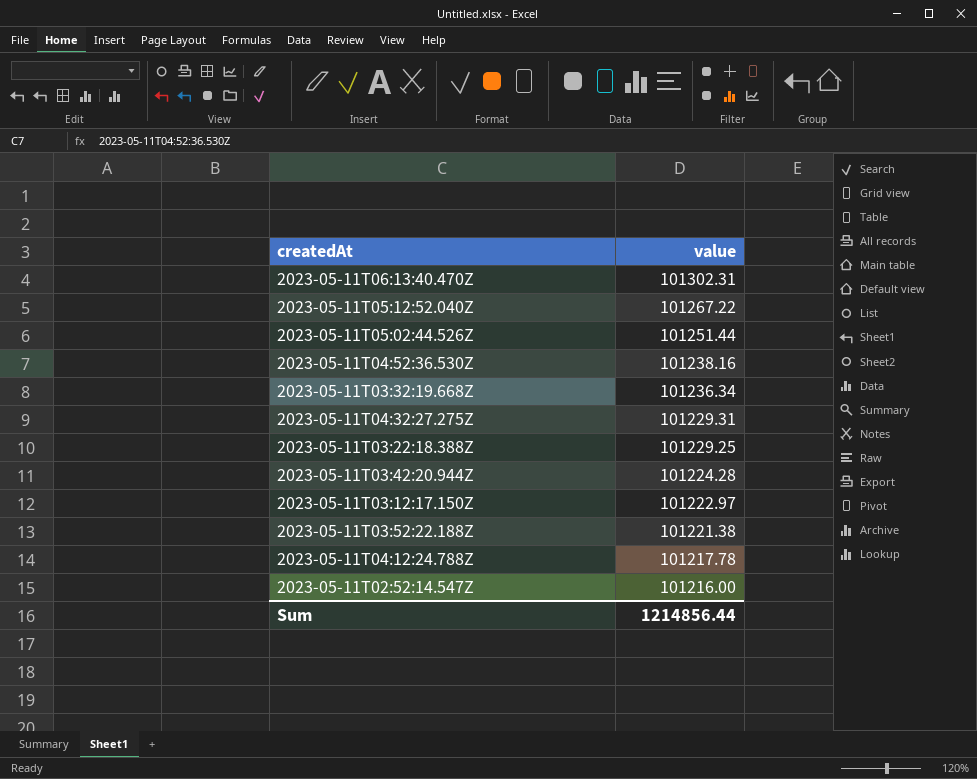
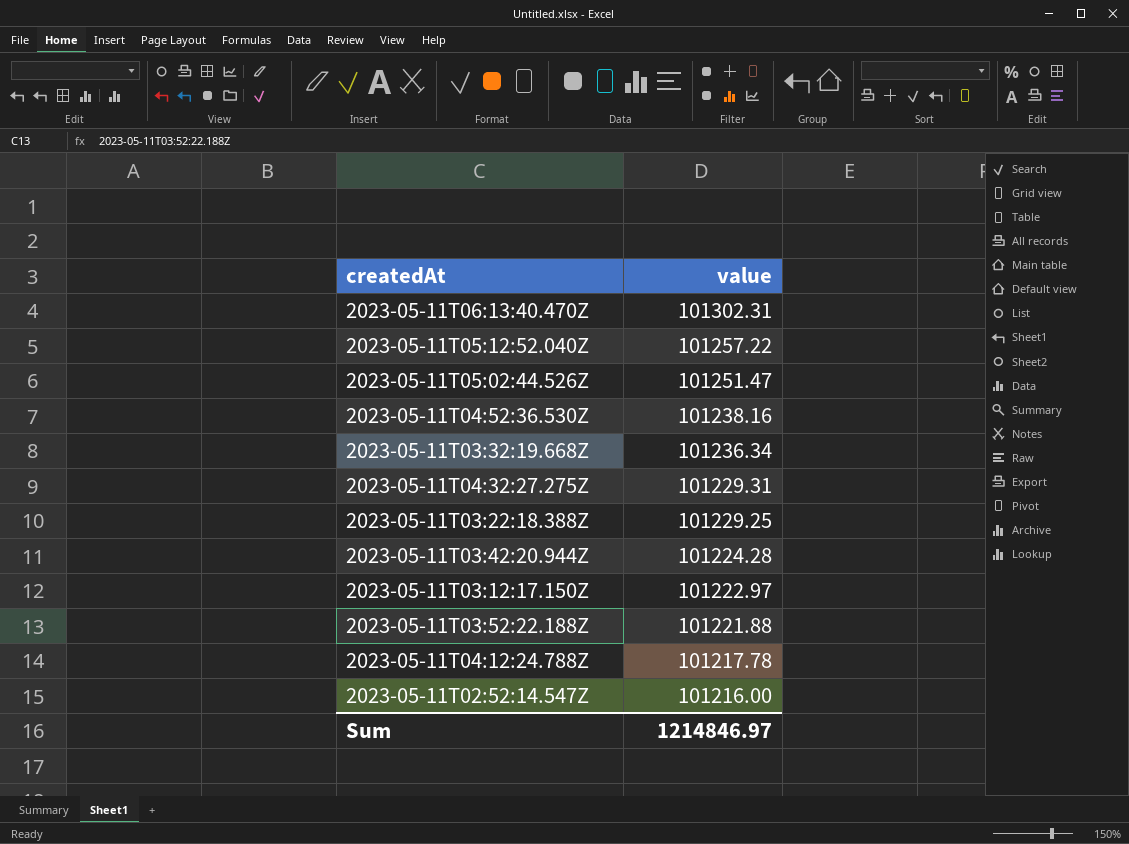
2023-05-11T05:12:52.040Z | value: 101267.22 -> 101257.22
2023-05-11T05:02:44.526Z | value: 101251.44 -> 101251.47
2023-05-11T03:52:22.188Z | value: 101221.38 -> 101221.88
Sum | value: 1214856.44 -> 1214846.97

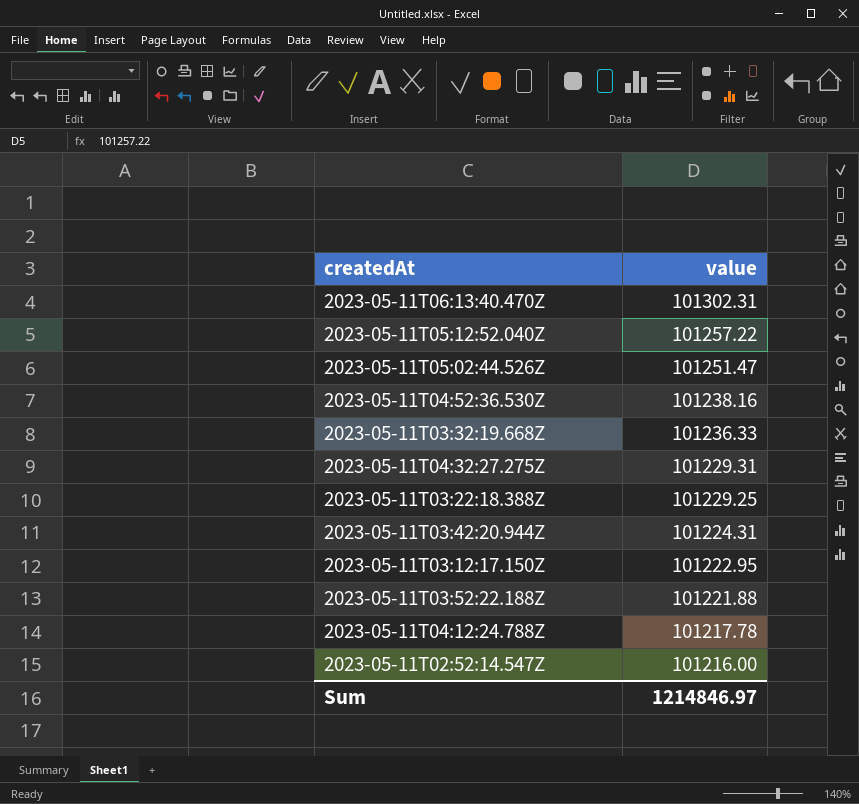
2023-05-11T03:32:19.668Z | value: 101236.34 -> 101236.33
2023-05-11T03:42:20.944Z | value: 101224.28 -> 101224.31
2023-05-11T03:12:17.150Z | value: 101222.97 -> 101222.95

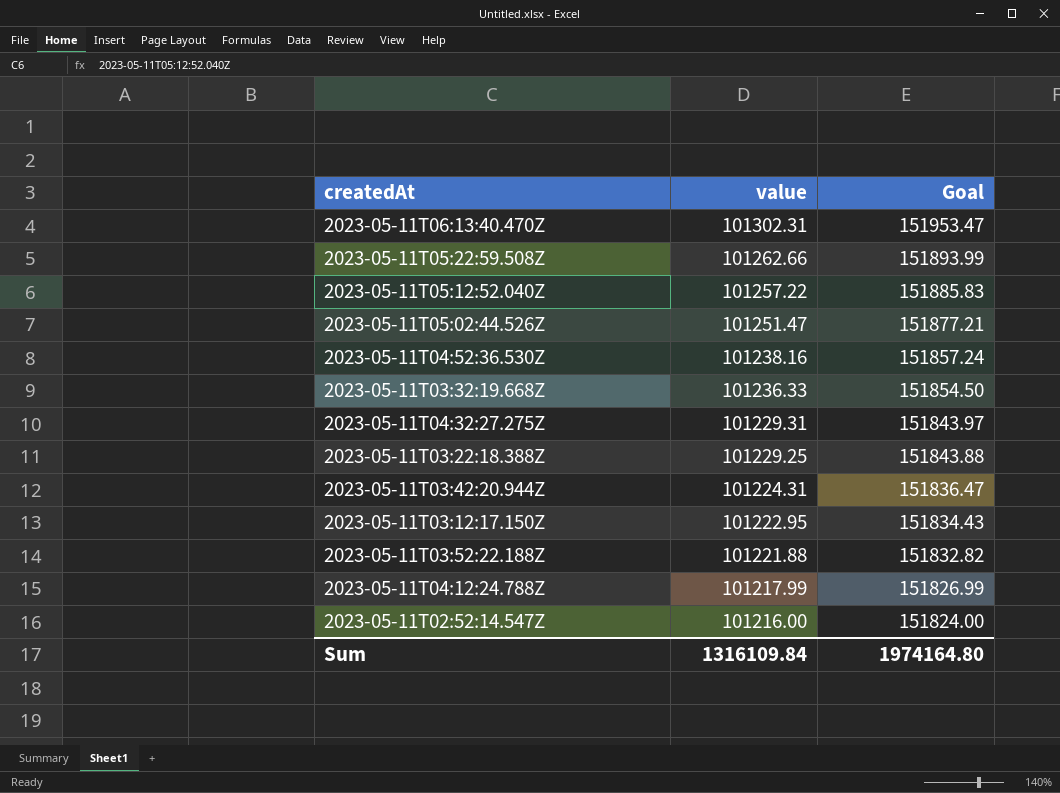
column Goal | formula: none -> [value] * 1.5
row 2023-05-11T05:22:59.508Z: none -> 101262.66 | 151893.99
2023-05-11T04:12:24.788Z | value: 101217.78 -> 101217.99
Sum | value: 1214846.97 -> 1316109.84

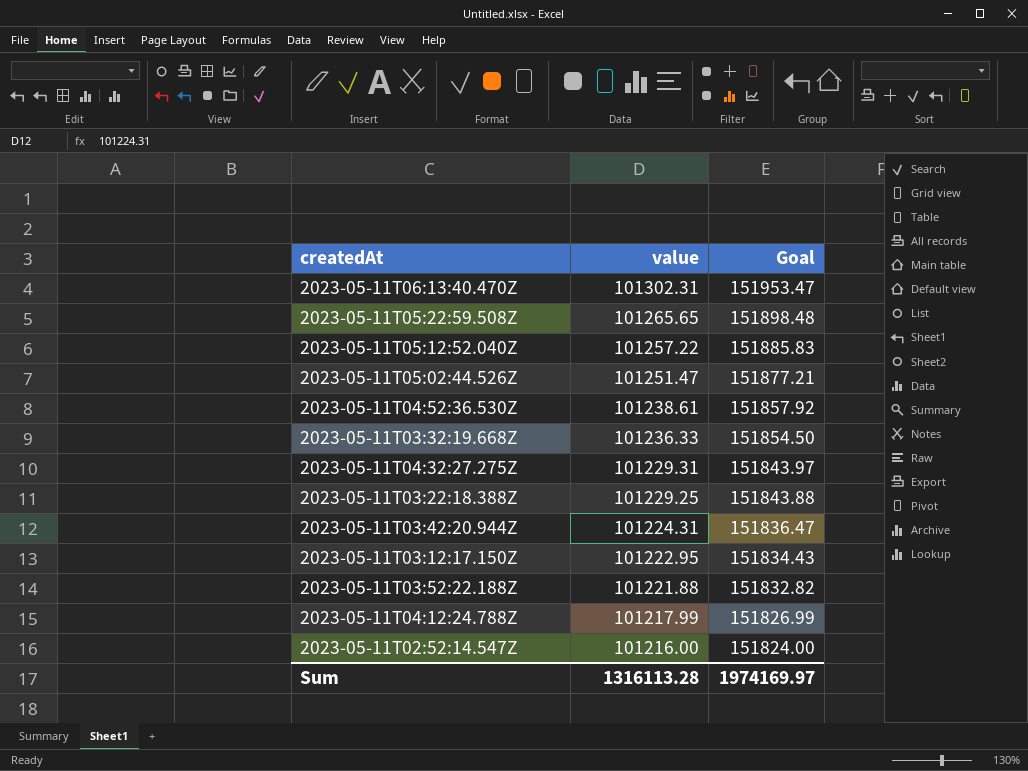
2023-05-11T05:22:59.508Z | value: 101262.66 -> 101265.65
2023-05-11T05:22:59.508Z | Goal: 151893.99 -> 151898.48
2023-05-11T04:52:36.530Z | value: 101238.16 -> 101238.61
2023-05-11T04:52:36.530Z | Goal: 151857.24 -> 151857.92
Sum | value: 1316109.84 -> 1316113.28
Sum | Goal: 1974164.80 -> 1974169.97

